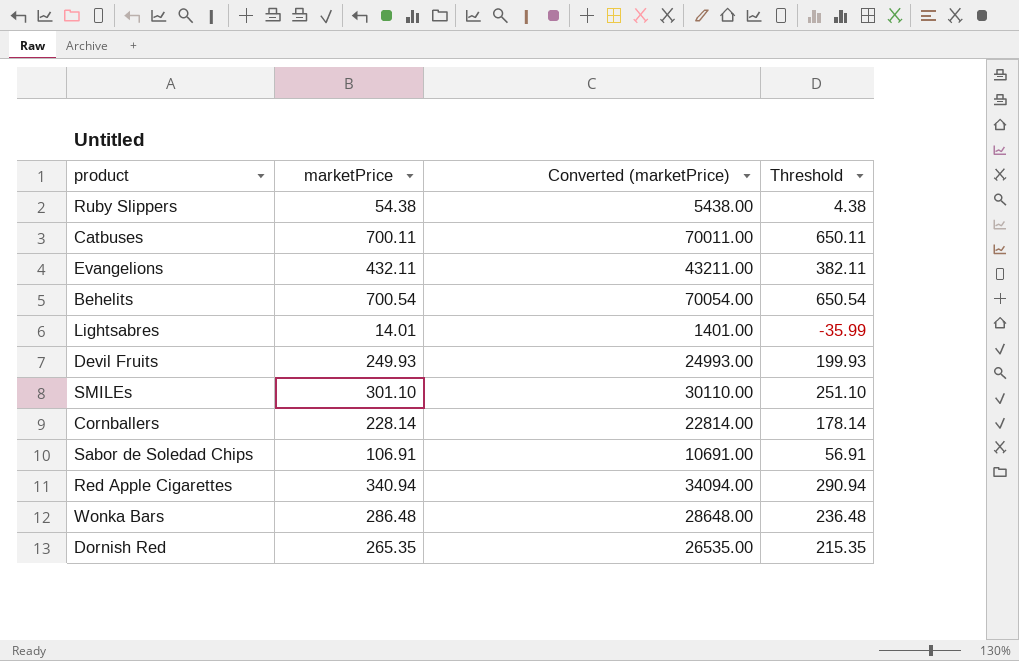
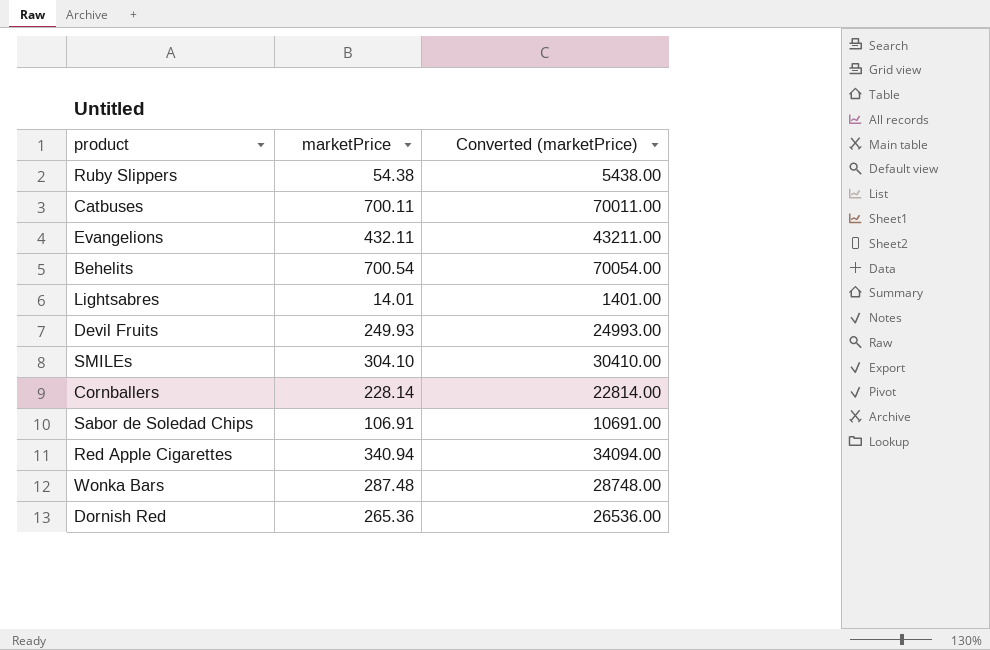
column Threshold | formula: [marketPrice] - 50 -> none
SMILEs | marketPrice: 301.10 -> 304.10
SMILEs | Converted (marketPrice): 30110.00 -> 30410.00
Wonka Bars | marketPrice: 286.48 -> 287.48
Wonka Bars | Converted (marketPrice): 28648.00 -> 28748.00
Dornish Red | marketPrice: 265.35 -> 265.36
Dornish Red | Converted (marketPrice): 26535.00 -> 26536.00

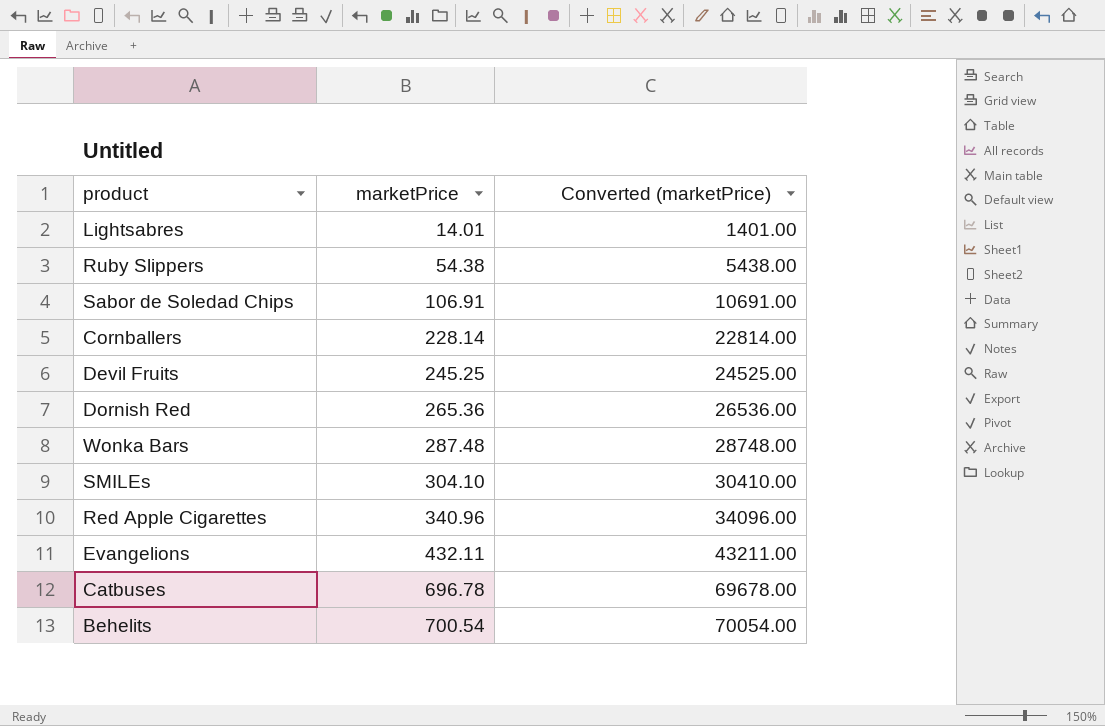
row order: none -> marketPrice ascending
Devil Fruits | marketPrice: 249.93 -> 245.25
Devil Fruits | Converted (marketPrice): 24993.00 -> 24525.00
Red Apple Cigarettes | marketPrice: 340.94 -> 340.96
Red Apple Cigarettes | Converted (marketPrice): 34094.00 -> 34096.00
Catbuses | marketPrice: 700.11 -> 696.78
Catbuses | Converted (marketPrice): 70011.00 -> 69678.00

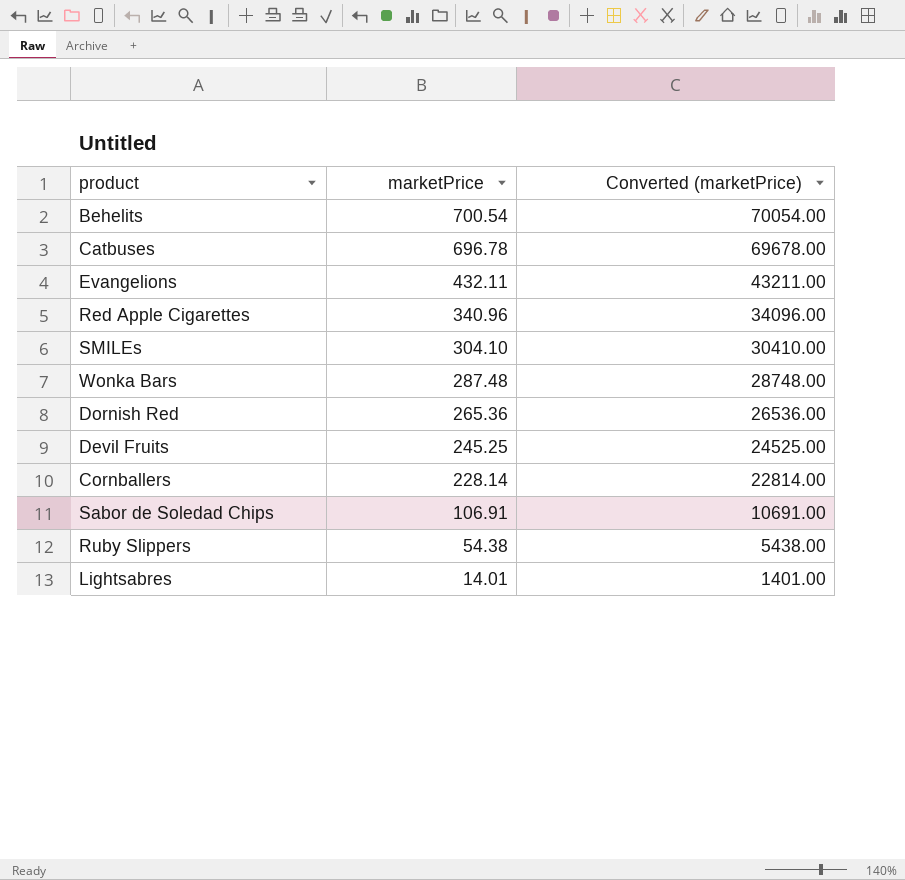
row order: marketPrice ascending -> marketPrice descending

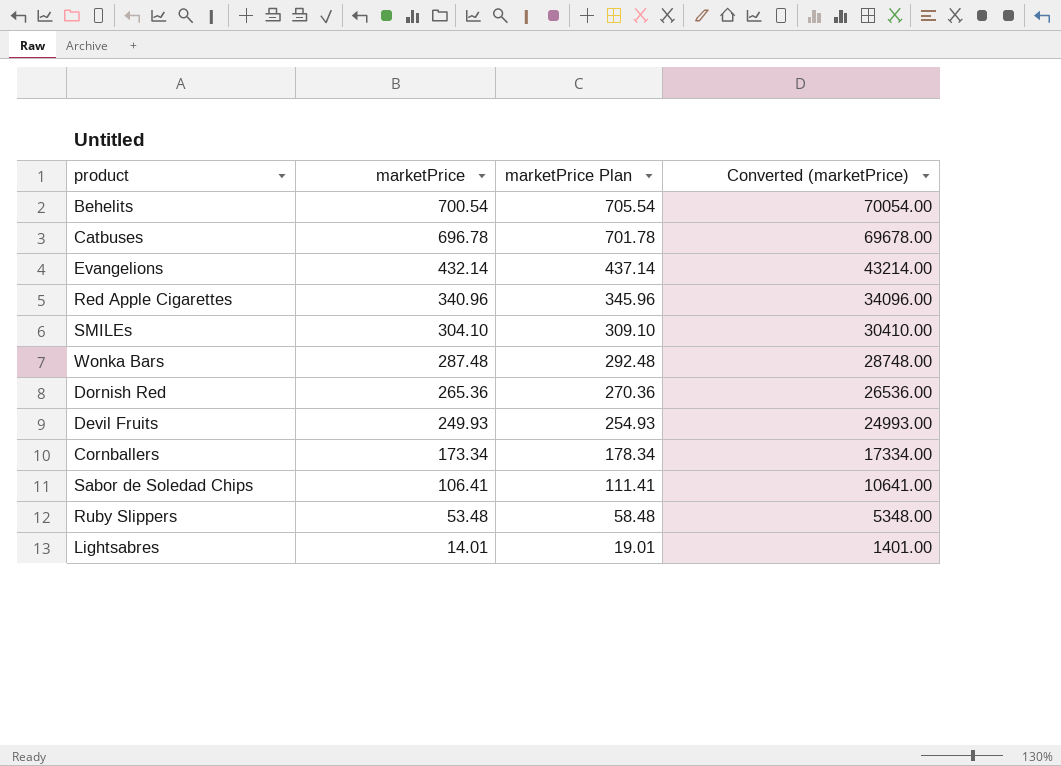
column marketPrice Plan | formula: none -> [marketPrice] + 5
Evangelions | marketPrice: 432.11 -> 432.14
Evangelions | Converted (marketPrice): 43211.00 -> 43214.00
Devil Fruits | marketPrice: 245.25 -> 249.93
Devil Fruits | Converted (marketPrice): 24525.00 -> 24993.00
Cornballers | marketPrice: 228.14 -> 173.34
Cornballers | Converted (marketPrice): 22814.00 -> 17334.00
Sabor de Soledad Chips | marketPrice: 106.91 -> 106.41
Sabor de Soledad Chips | Converted (marketPrice): 10691.00 -> 10641.00
Ruby Slippers | marketPrice: 54.38 -> 53.48
Ruby Slippers | Converted (marketPrice): 5438.00 -> 5348.00

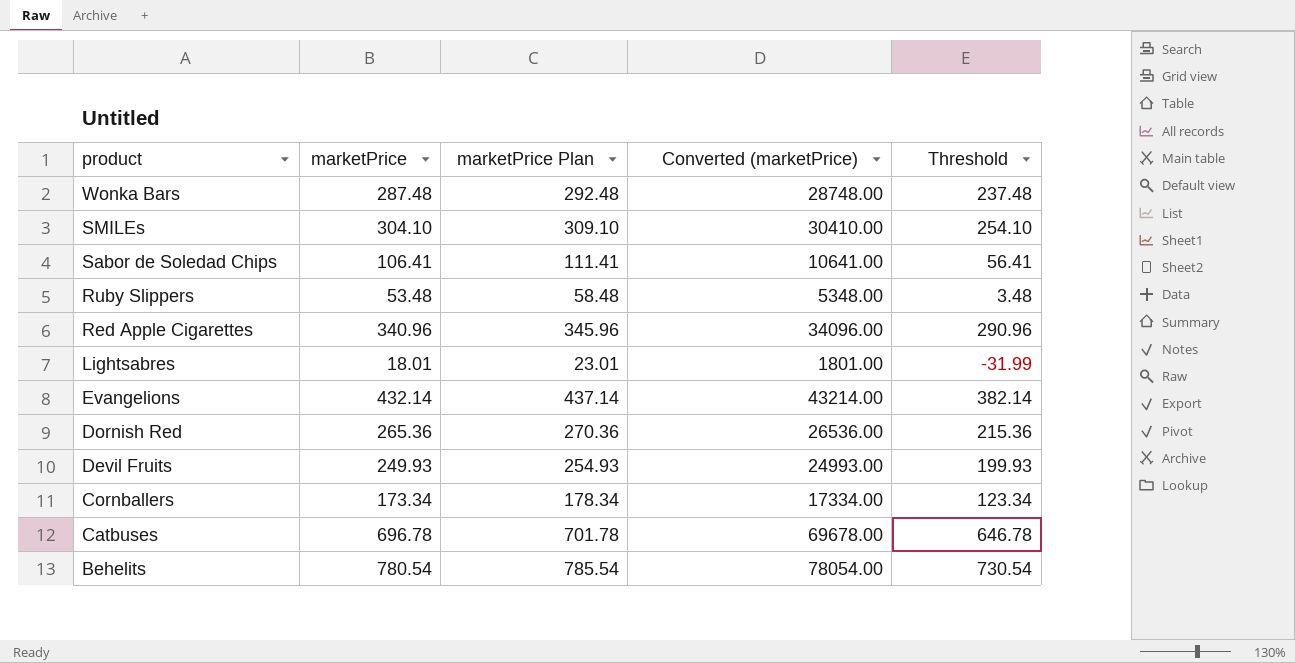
row order: marketPrice descending -> product descending
column Threshold | formula: none -> [marketPrice] - 50
Lightsabres | marketPrice: 14.01 -> 18.01
Lightsabres | marketPrice Plan: 19.01 -> 23.01
Lightsabres | Converted (marketPrice): 1401.00 -> 1801.00
Behelits | marketPrice: 700.54 -> 780.54
Behelits | marketPrice Plan: 705.54 -> 785.54
Behelits | Converted (marketPrice): 70054.00 -> 78054.00

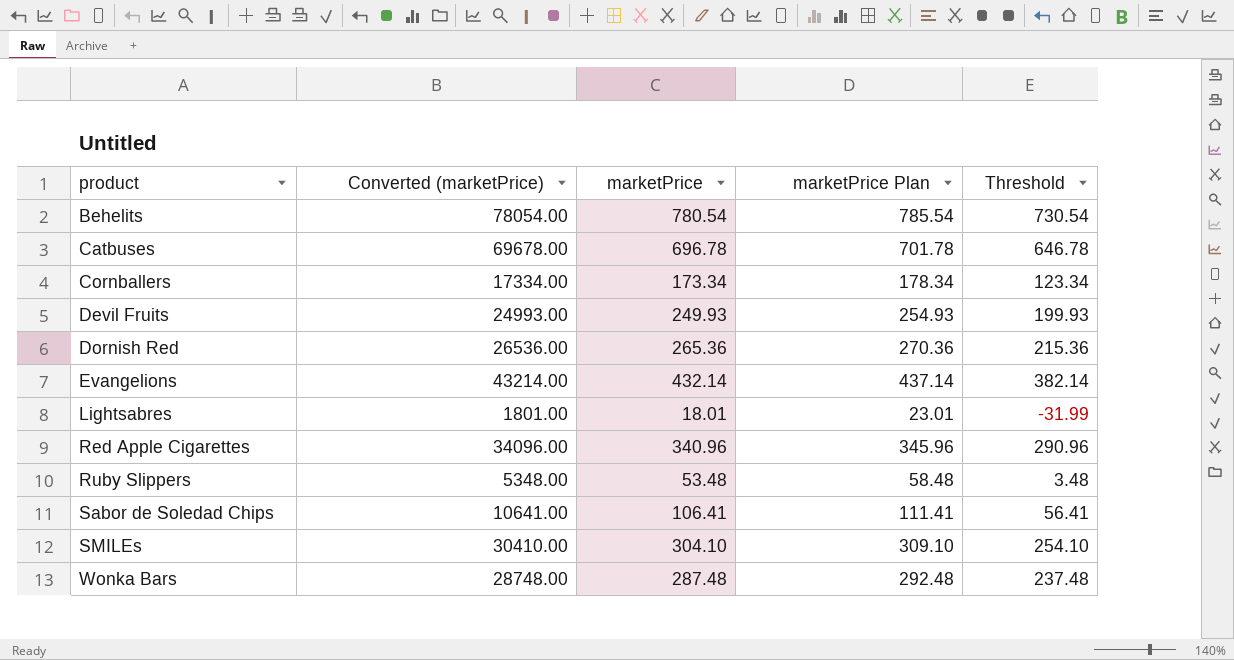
row order: product descending -> product ascending
column Converted (marketPrice) | position: 4 -> 2

